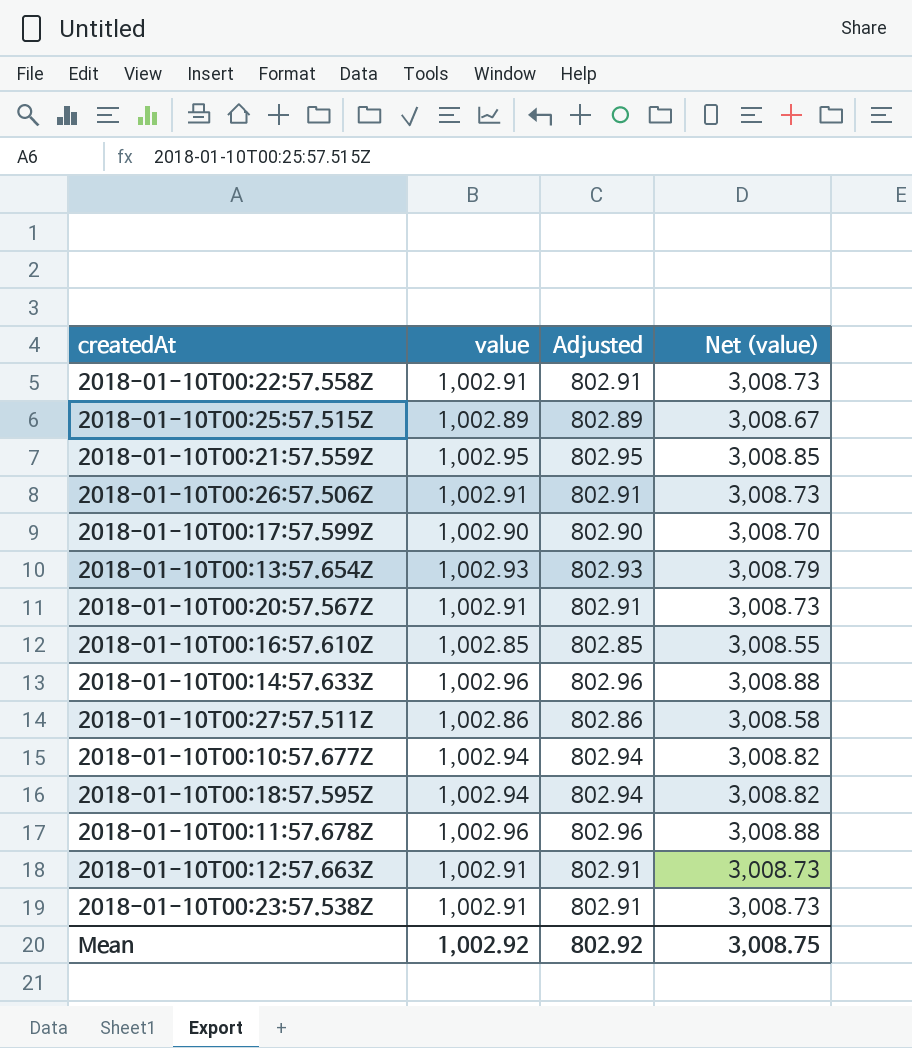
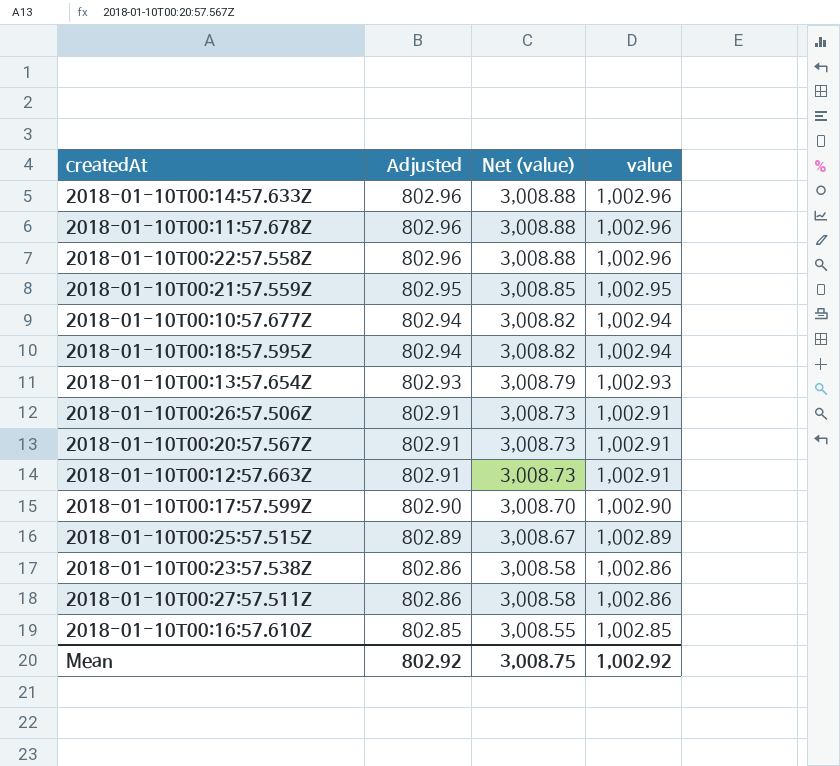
row order: none -> Adjusted descending
column value | position: 2 -> 4
2018-01-10T00:22:57.558Z | Adjusted: 802.91 -> 802.96
2018-01-10T00:22:57.558Z | Net (value): 3,008.73 -> 3,008.88
2018-01-10T00:22:57.558Z | value: 1,002.91 -> 1,002.96
2018-01-10T00:23:57.538Z | Adjusted: 802.91 -> 802.86
2018-01-10T00:23:57.538Z | Net (value): 3,008.73 -> 3,008.58
2018-01-10T00:23:57.538Z | value: 1,002.91 -> 1,002.86

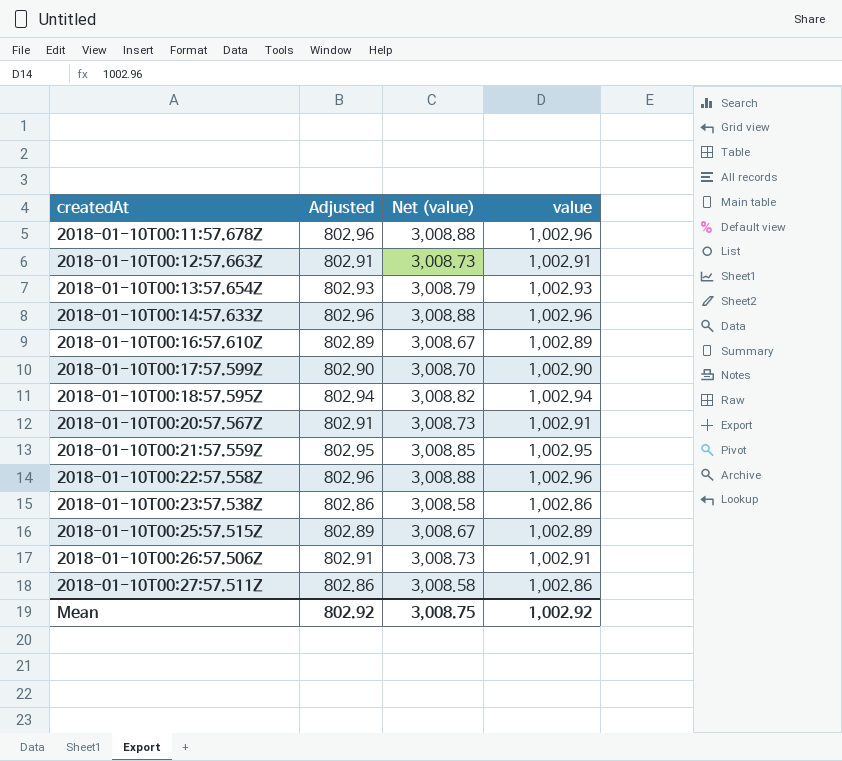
row order: Adjusted descending -> createdAt ascending
row 2018-01-10T00:10:57.677Z: 802.94 | 3,008.82 | 1,002.94 -> none
2018-01-10T00:16:57.610Z | Adjusted: 802.85 -> 802.89
2018-01-10T00:16:57.610Z | Net (value): 3,008.55 -> 3,008.67
2018-01-10T00:16:57.610Z | value: 1,002.85 -> 1,002.89

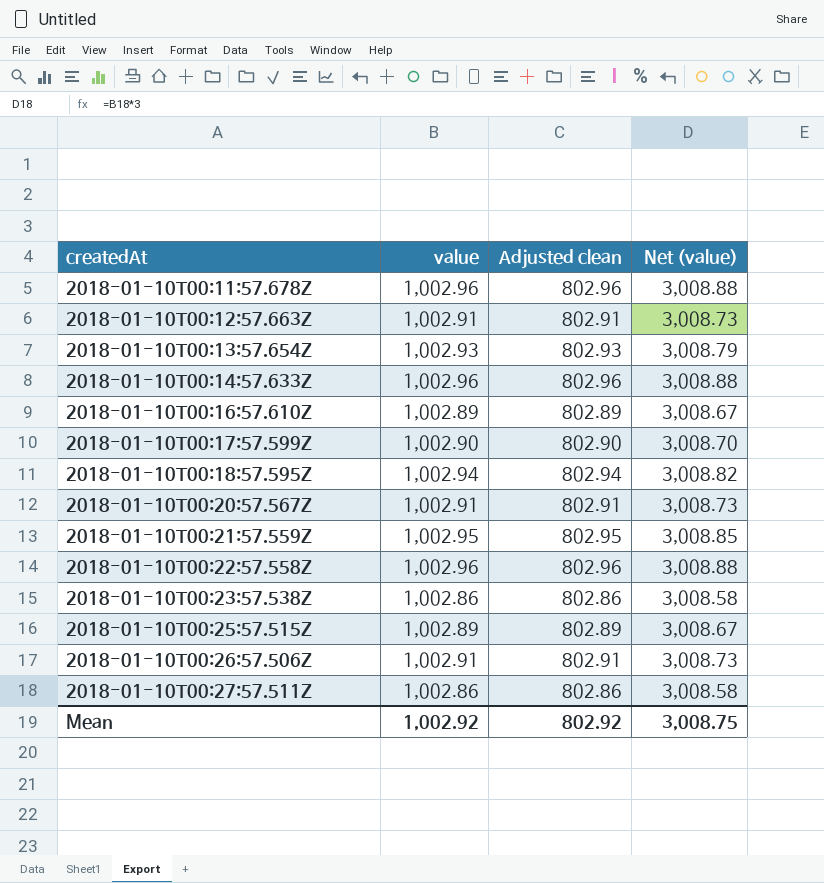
column value | position: 4 -> 2
column name: Adjusted -> Adjusted clean

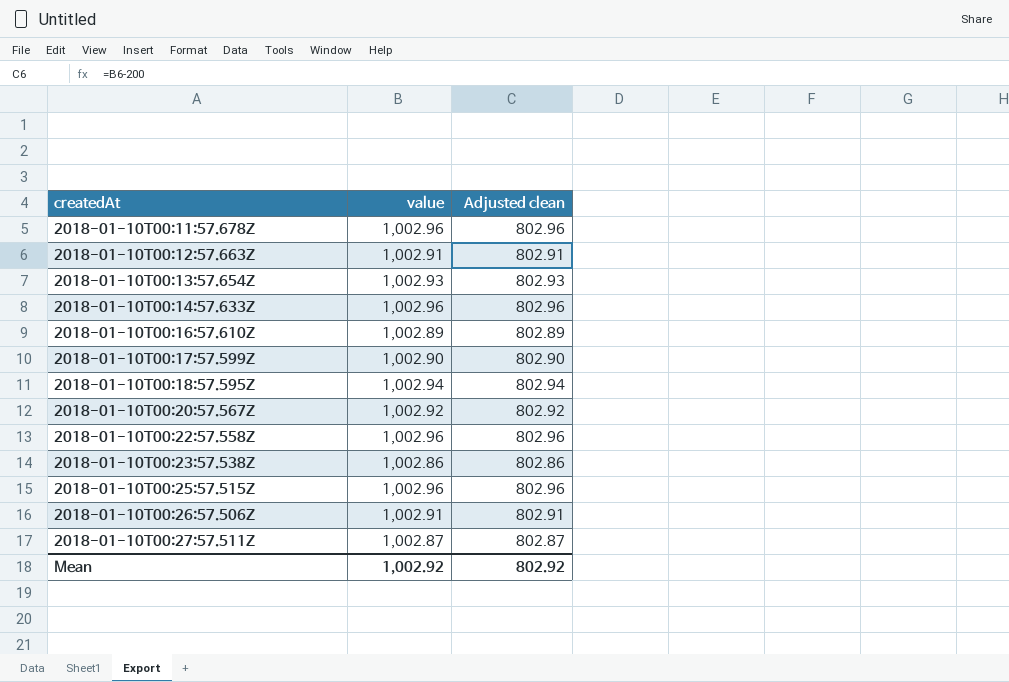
column Net (value) | formula: [value] * 3 -> none
row 2018-01-10T00:21:57.559Z: 1,002.95 | 802.95 | 3,008.85 -> none
2018-01-10T00:20:57.567Z | value: 1,002.91 -> 1,002.92
2018-01-10T00:20:57.567Z | Adjusted clean: 802.91 -> 802.92
2018-01-10T00:25:57.515Z | value: 1,002.89 -> 1,002.96
2018-01-10T00:25:57.515Z | Adjusted clean: 802.89 -> 802.96
2018-01-10T00:27:57.511Z | value: 1,002.86 -> 1,002.87
2018-01-10T00:27:57.511Z | Adjusted clean: 802.86 -> 802.87

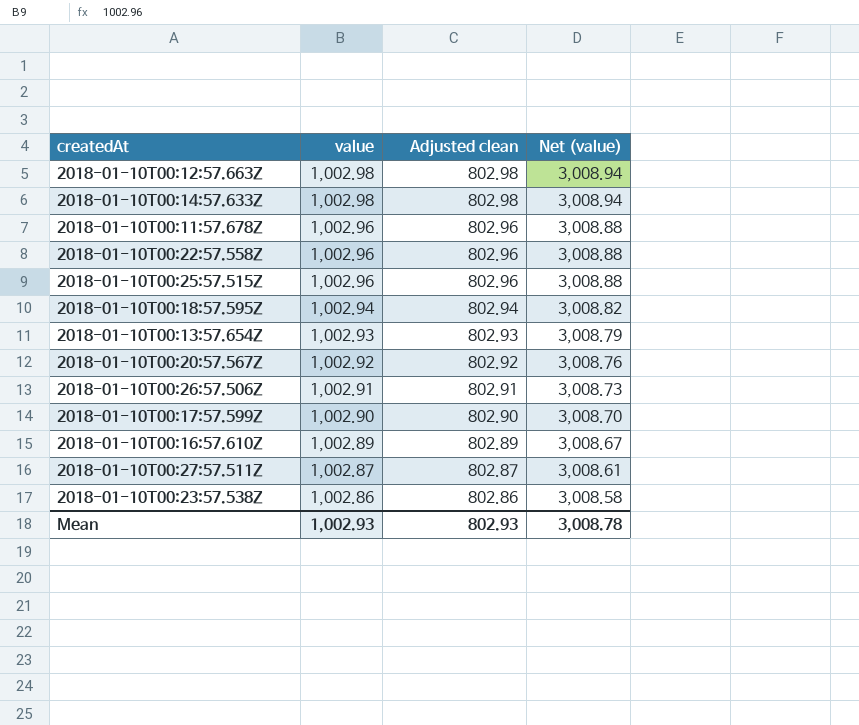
row order: createdAt ascending -> value descending
column Net (value) | formula: none -> [value] * 3
2018-01-10T00:12:57.663Z | value: 1,002.91 -> 1,002.98
2018-01-10T00:12:57.663Z | Adjusted clean: 802.91 -> 802.98
2018-01-10T00:14:57.633Z | value: 1,002.96 -> 1,002.98
2018-01-10T00:14:57.633Z | Adjusted clean: 802.96 -> 802.98
Mean | value: 1,002.92 -> 1,002.93
Mean | Adjusted clean: 802.92 -> 802.93

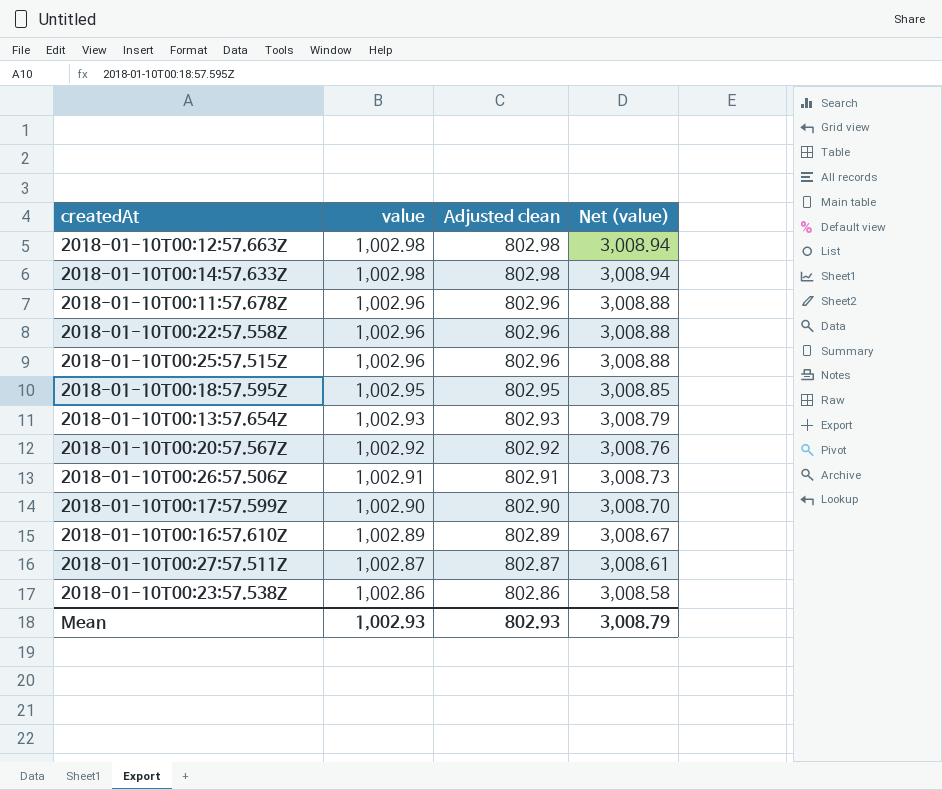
2018-01-10T00:18:57.595Z | value: 1,002.94 -> 1,002.95
2018-01-10T00:18:57.595Z | Adjusted clean: 802.94 -> 802.95
2018-01-10T00:18:57.595Z | Net (value): 3,008.82 -> 3,008.85
Mean | Net (value): 3,008.78 -> 3,008.79

